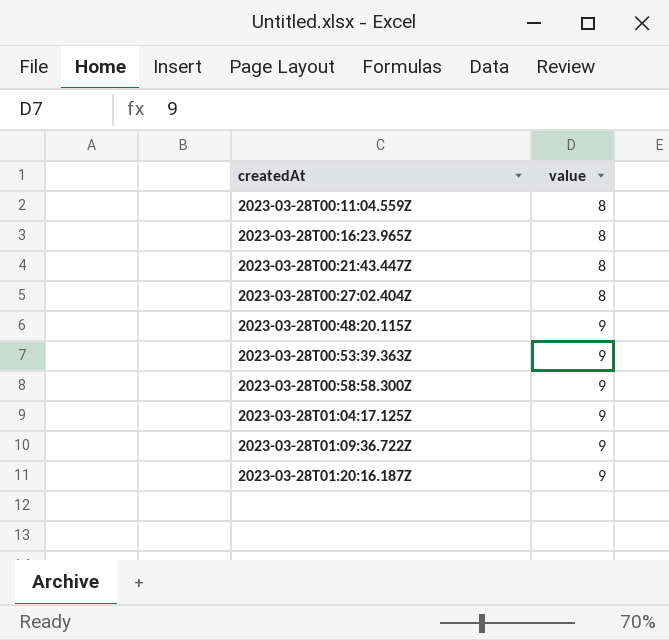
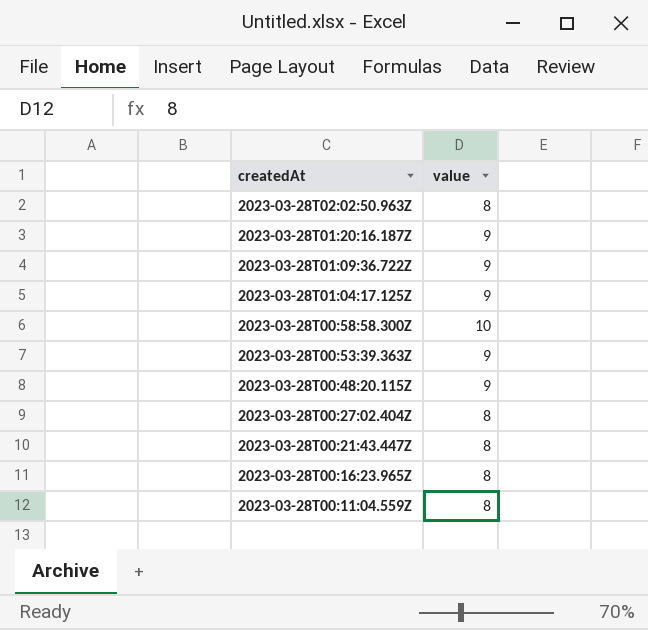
row order: createdAt ascending -> createdAt descending
row 2023-03-28T02:02:50.963Z: none -> 8
2023-03-28T00:58:58.300Z | value: 9 -> 10

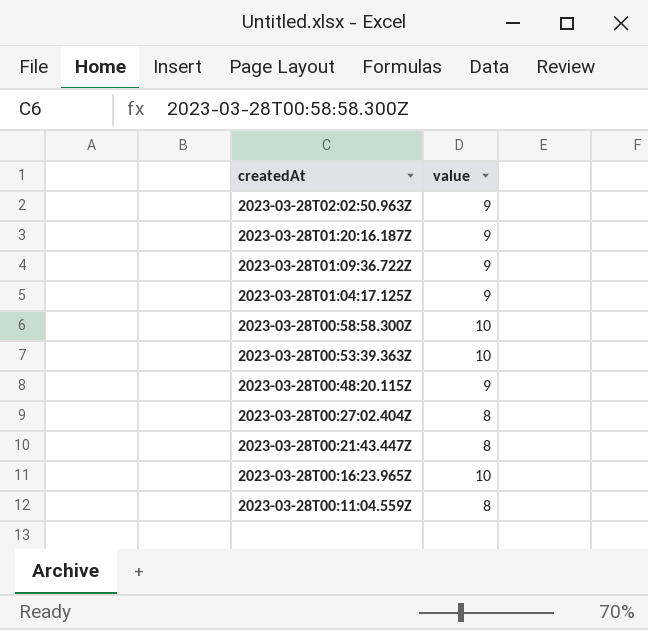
2023-03-28T02:02:50.963Z | value: 8 -> 9
2023-03-28T00:53:39.363Z | value: 9 -> 10
2023-03-28T00:16:23.965Z | value: 8 -> 10

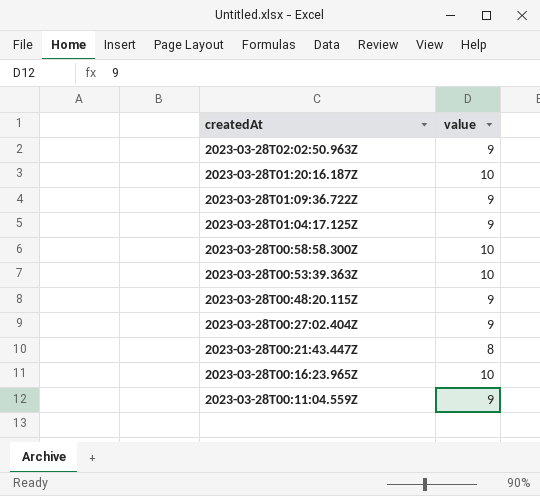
2023-03-28T01:20:16.187Z | value: 9 -> 10
2023-03-28T00:27:02.404Z | value: 8 -> 9
2023-03-28T00:11:04.559Z | value: 8 -> 9

